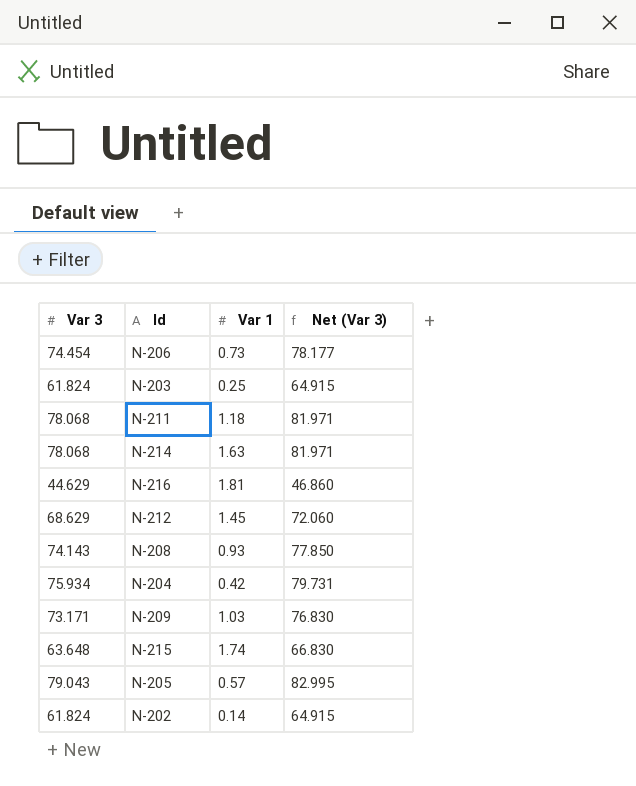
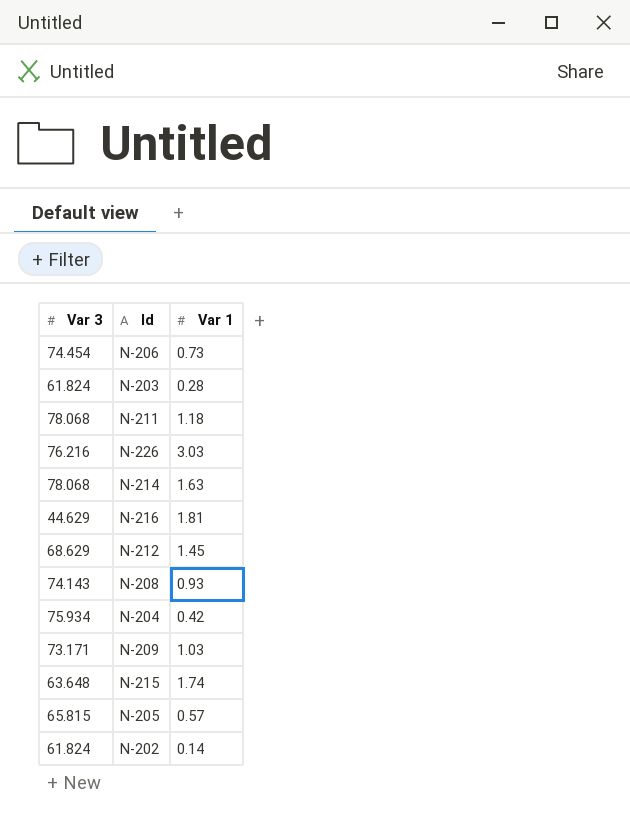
column Net (Var 3) | formula: [Var 3] * 1.05 -> none
N-203 | Var 1: 0.25 -> 0.28
row N-226: none -> 76.216 | 3.03
N-205 | Var 3: 79.043 -> 65.815

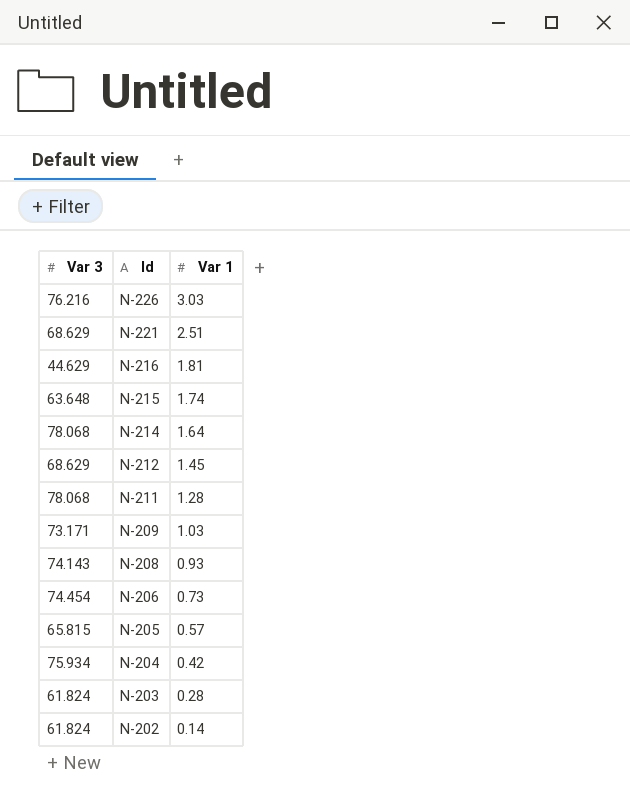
row order: none -> Id descending
row N-221: none -> 68.629 | 2.51
N-214 | Var 1: 1.63 -> 1.64
N-211 | Var 1: 1.18 -> 1.28

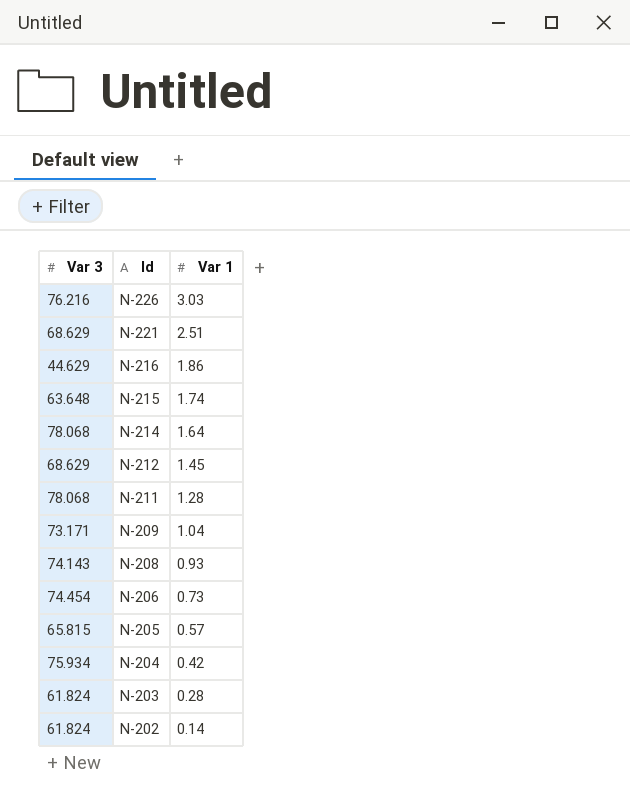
N-216 | Var 1: 1.81 -> 1.86
N-209 | Var 1: 1.03 -> 1.04

